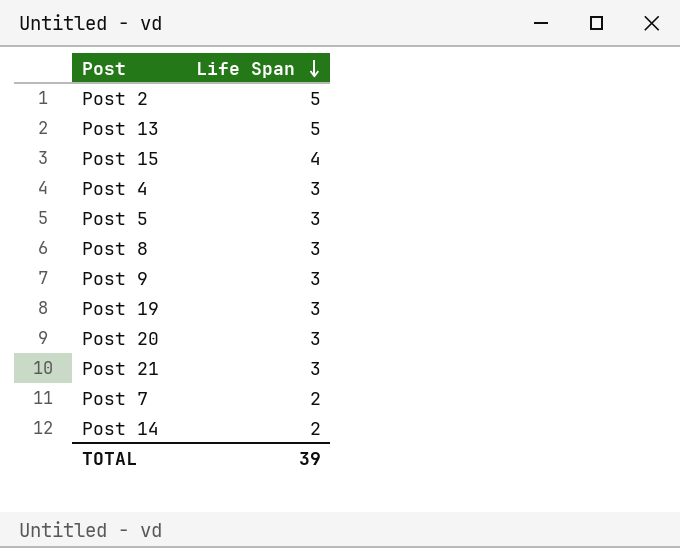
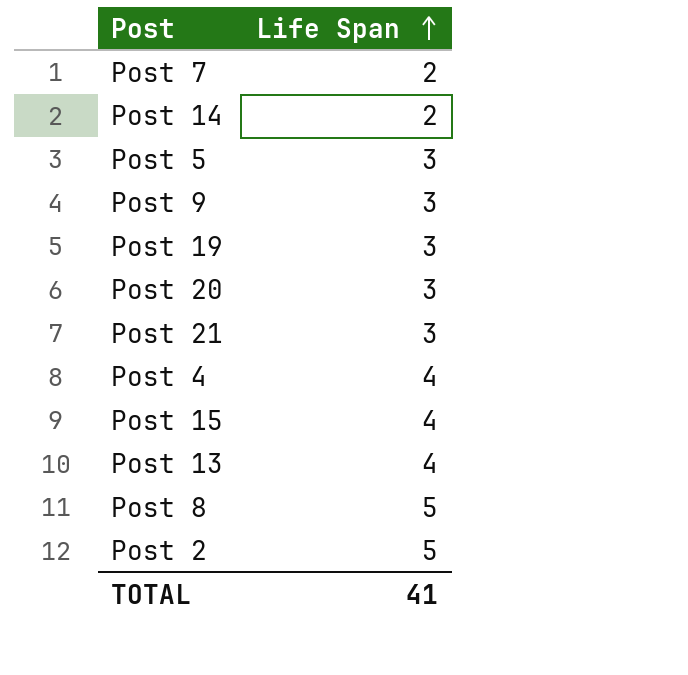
row order: Life Span descending -> Life Span ascending
Post 4 | Life Span: 3 -> 4
Post 13 | Life Span: 5 -> 4
Post 8 | Life Span: 3 -> 5
TOTAL | Life Span: 39 -> 41

